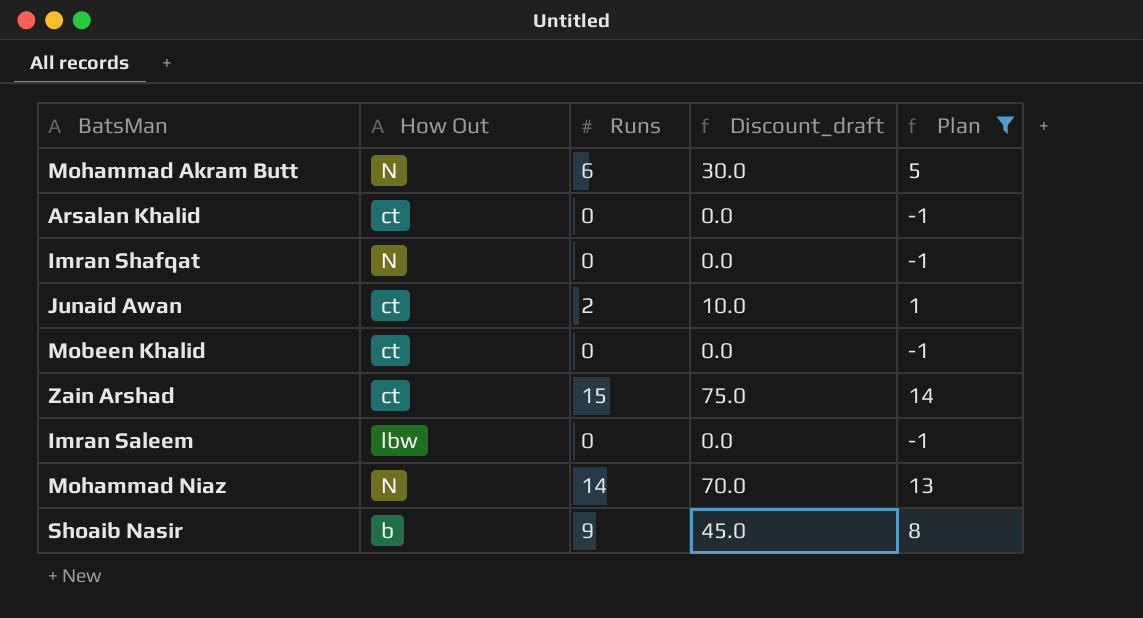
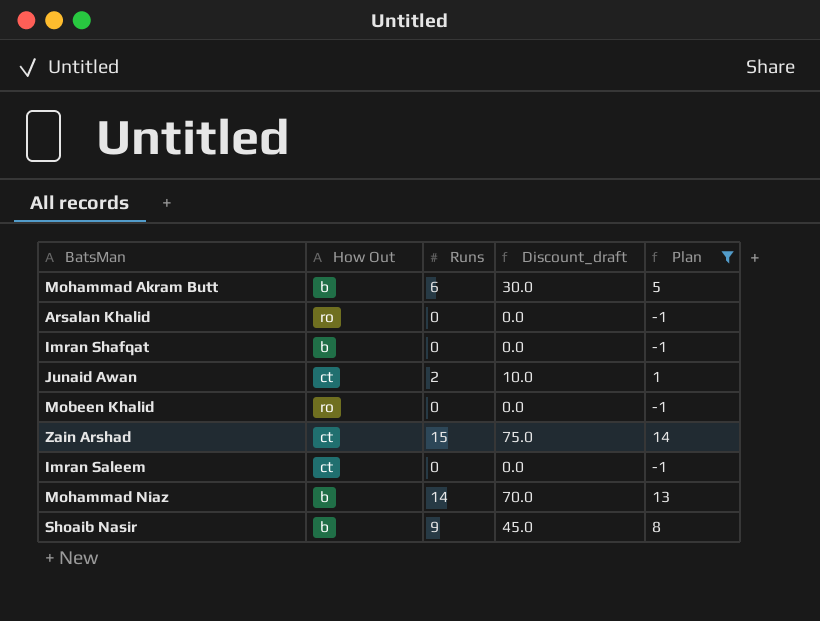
Mohammad Akram Butt | How Out: N -> b
Arsalan Khalid | How Out: ct -> ro
Imran Shafqat | How Out: N -> b
Mobeen Khalid | How Out: ct -> ro
Imran Saleem | How Out: lbw -> ct
Mohammad Niaz | How Out: N -> b

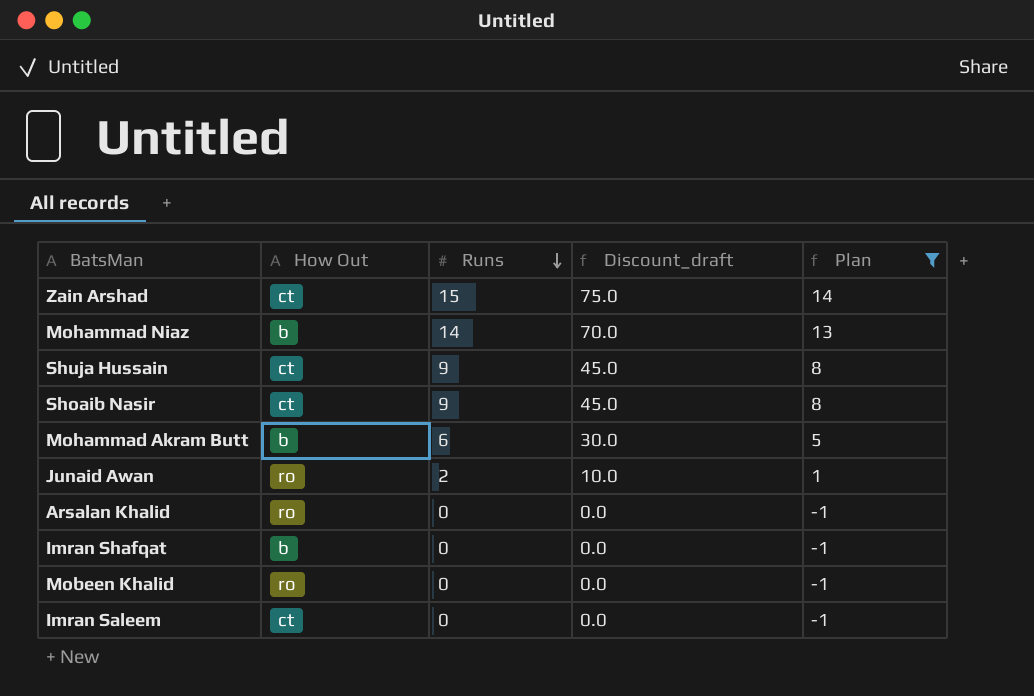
row order: none -> Runs descending
row Shuja Hussain: none -> ct | 9 | 45.0 | 8
Shoaib Nasir | How Out: b -> ct
Junaid Awan | How Out: ct -> ro

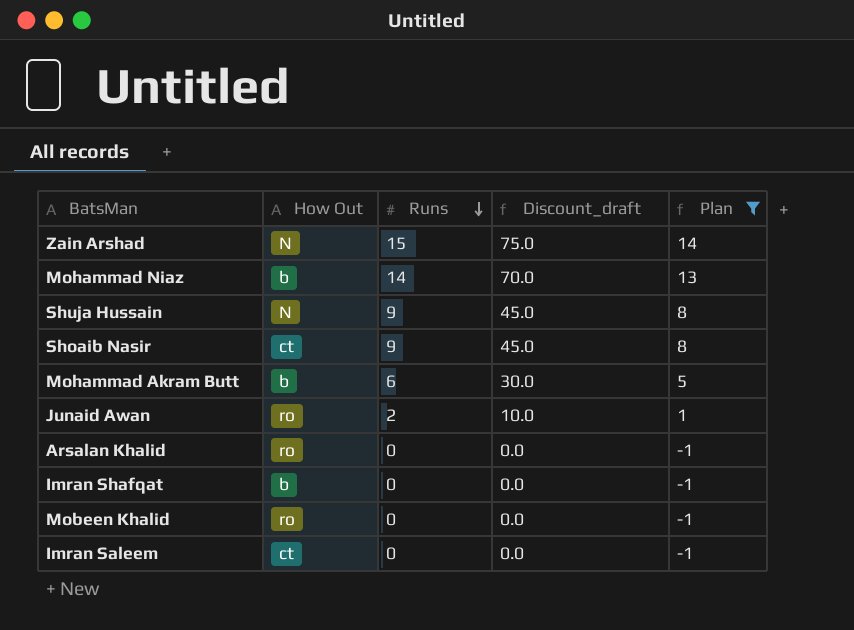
Zain Arshad | How Out: ct -> N
Shuja Hussain | How Out: ct -> N

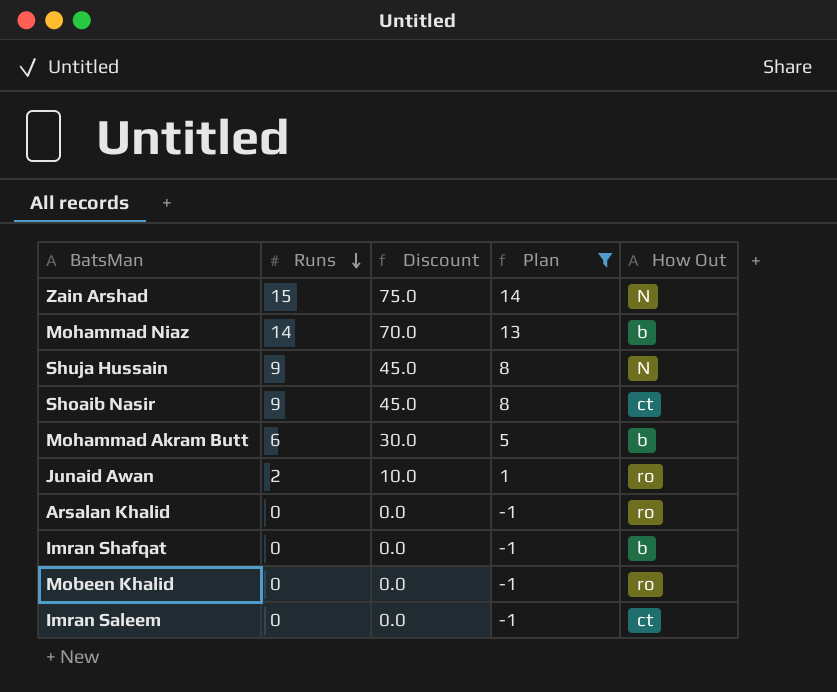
column name: Discount_draft -> Discount
column How Out | position: 2 -> 5

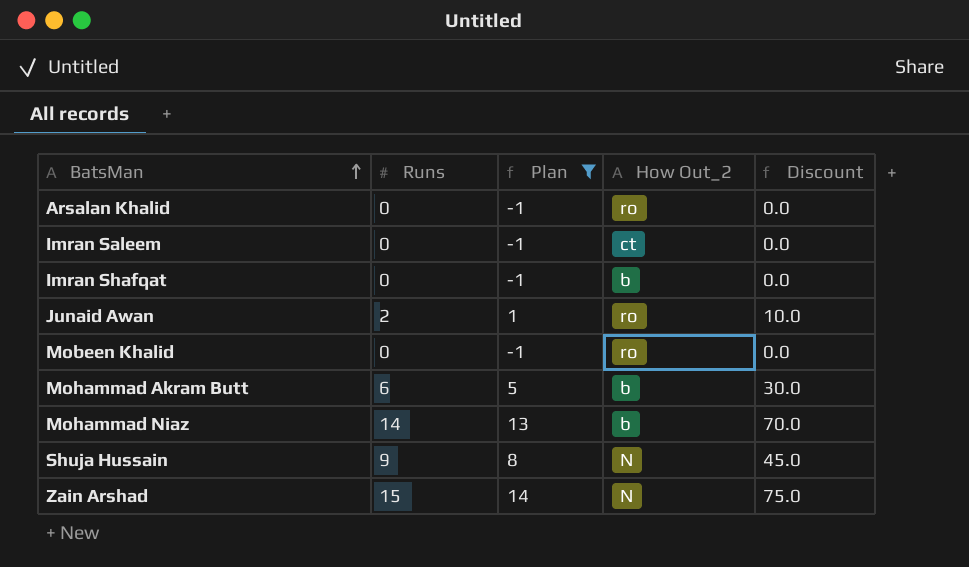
row order: Runs descending -> BatsMan ascending
column name: How Out -> How Out_2
column Discount | position: 3 -> 5
row Shoaib Nasir: 9 | 45.0 | 8 | ct -> none

